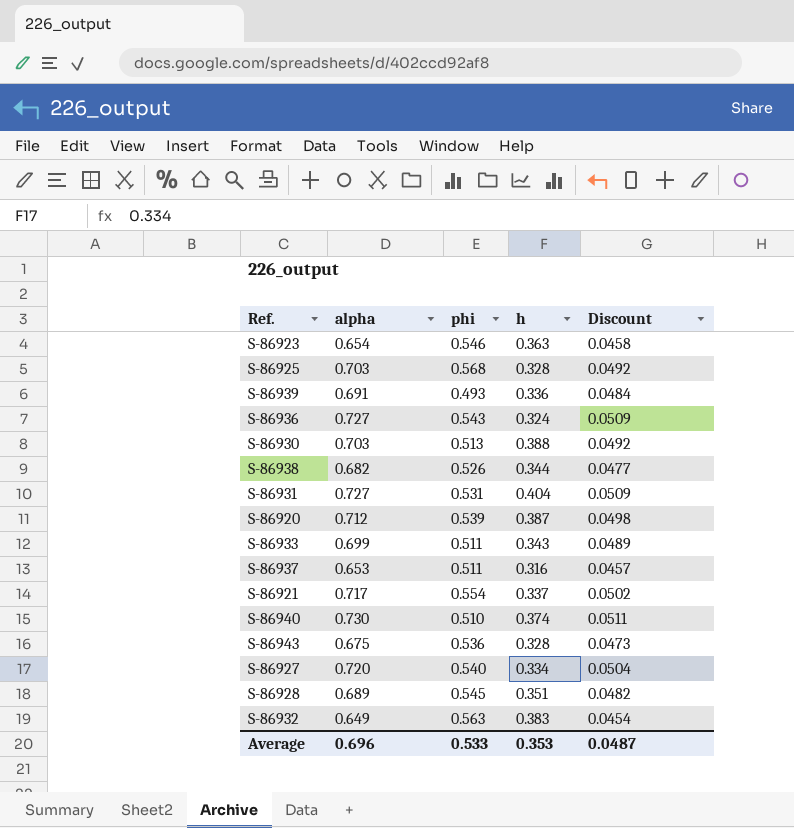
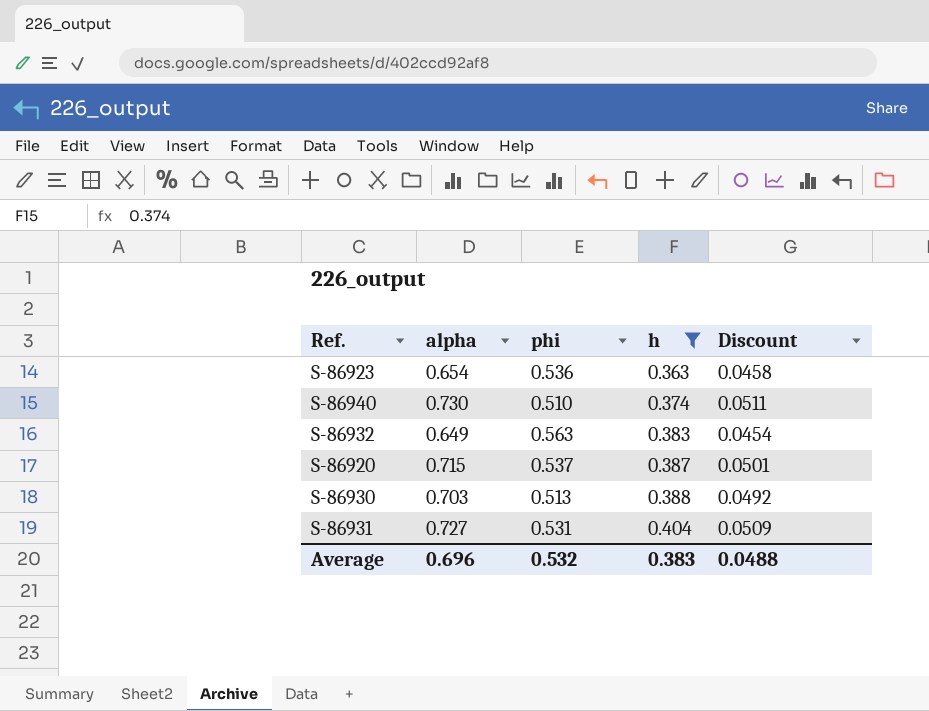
filter: none -> h >= 0.363
row order: none -> h ascending
S-86923 | phi: 0.546 -> 0.536
S-86920 | alpha: 0.712 -> 0.715
S-86920 | phi: 0.539 -> 0.537
S-86920 | Discount: 0.0498 -> 0.0501
Average | phi: 0.533 -> 0.532
Average | h: 0.353 -> 0.383
Average | Discount: 0.0487 -> 0.0488

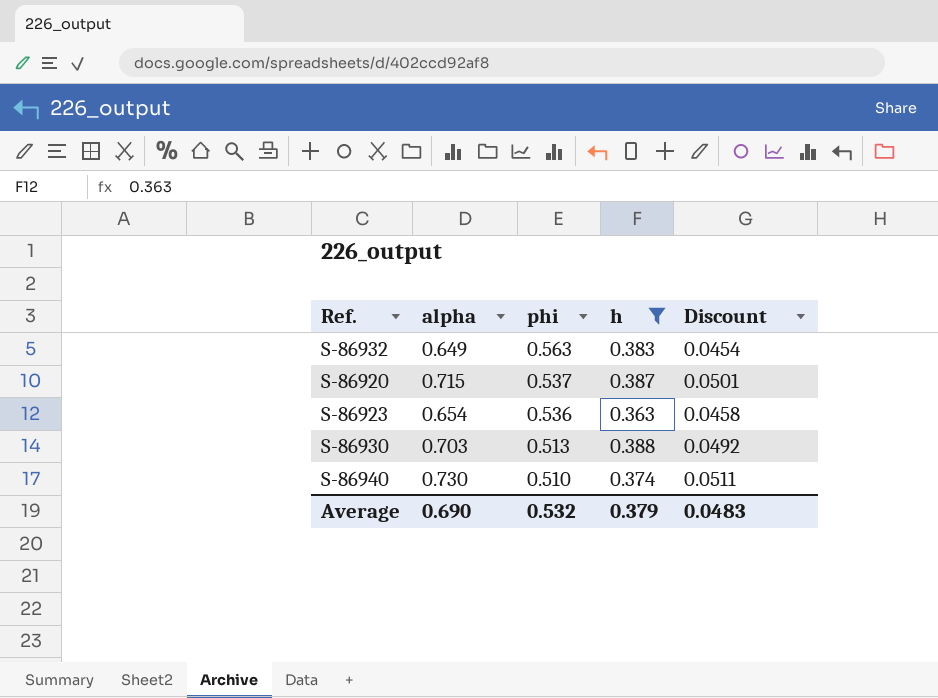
row order: h ascending -> phi descending
row S-86931: 0.727 | 0.531 | 0.404 | 0.0509 -> none
Average | alpha: 0.696 -> 0.690
Average | h: 0.383 -> 0.379
Average | Discount: 0.0488 -> 0.0483

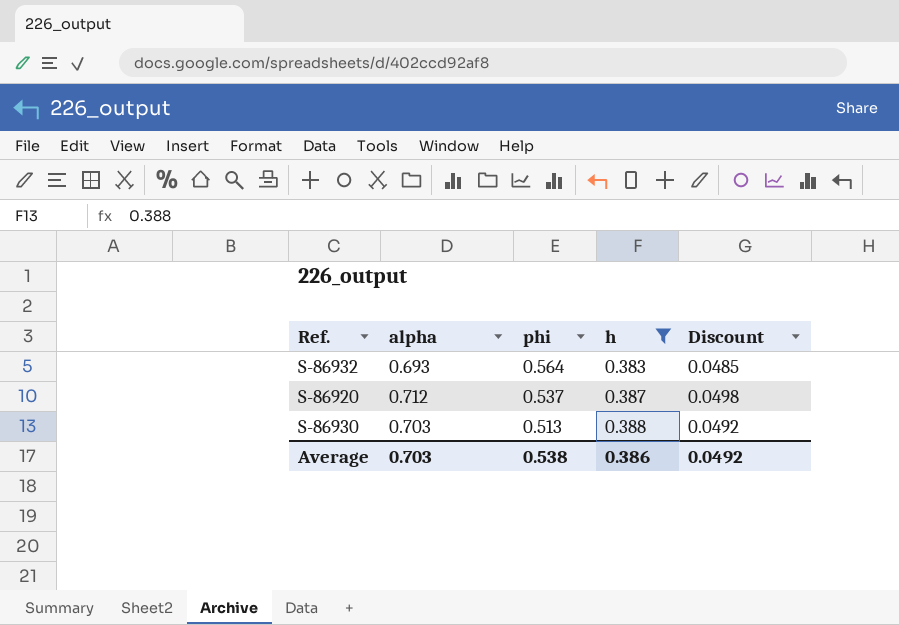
row S-86923: 0.654 | 0.536 | 0.363 | 0.0458 -> none
row S-86940: 0.730 | 0.510 | 0.374 | 0.0511 -> none
S-86932 | alpha: 0.649 -> 0.693
S-86932 | phi: 0.563 -> 0.564
S-86932 | Discount: 0.0454 -> 0.0485
S-86920 | alpha: 0.715 -> 0.712
S-86920 | Discount: 0.0501 -> 0.0498
Average | alpha: 0.690 -> 0.703
Average | phi: 0.532 -> 0.538
Average | h: 0.379 -> 0.386
Average | Discount: 0.0483 -> 0.0492

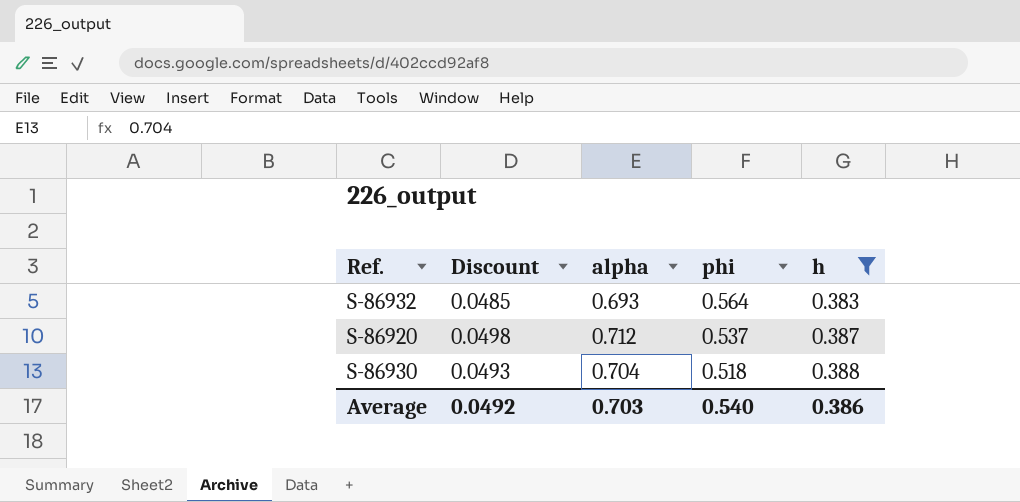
column Discount | position: 5 -> 2
S-86930 | Discount: 0.0492 -> 0.0493
S-86930 | alpha: 0.703 -> 0.704
S-86930 | phi: 0.513 -> 0.518
Average | phi: 0.538 -> 0.540

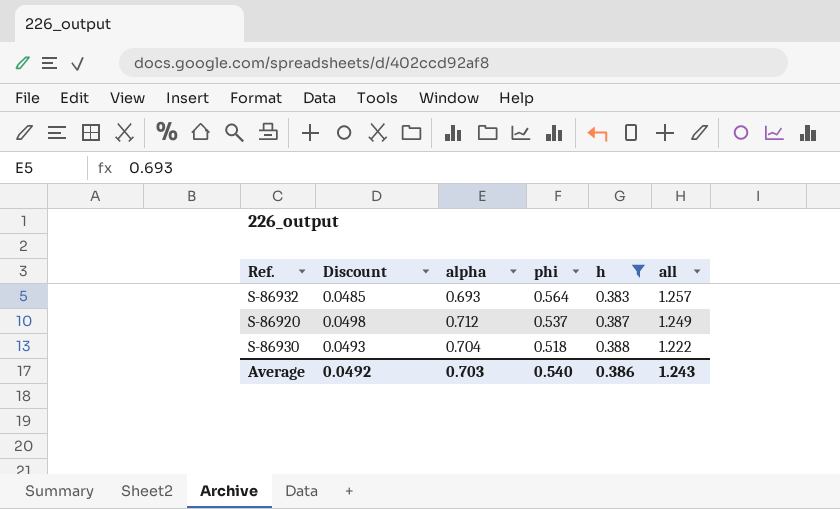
column all | formula: none -> [alpha] + [phi]

